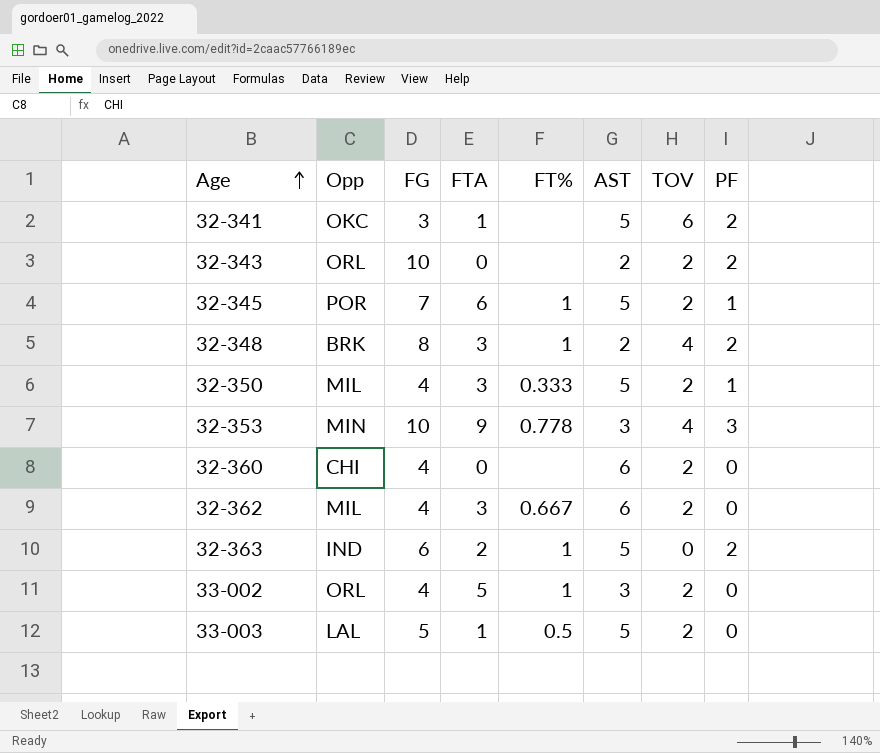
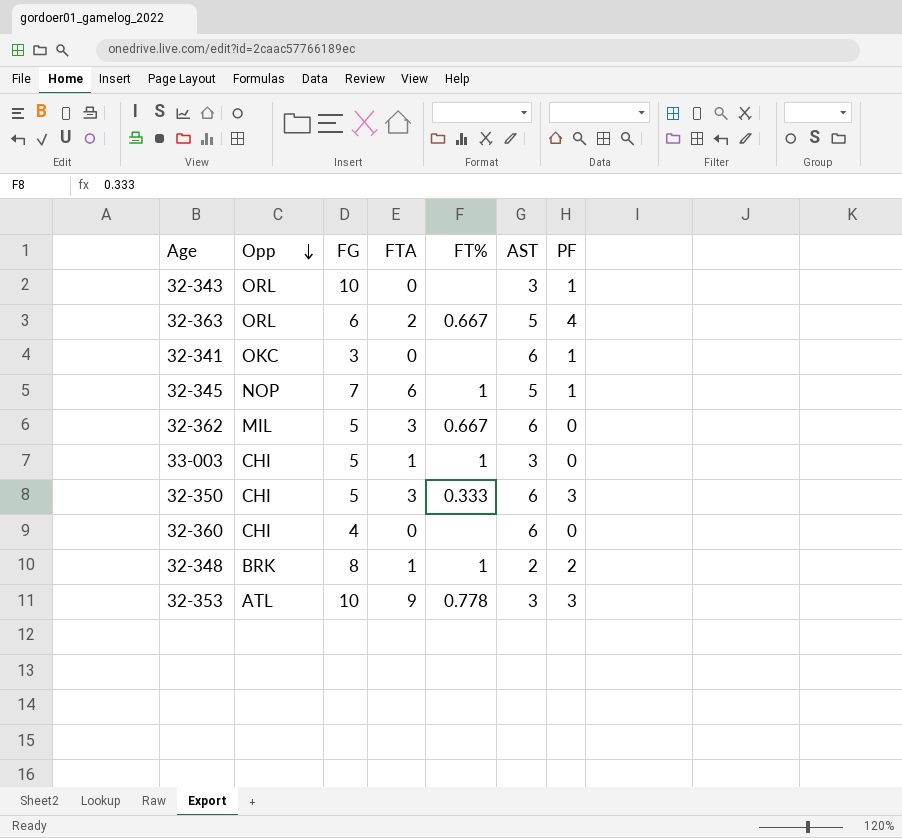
row order: Age ascending -> Opp descending
column TOV | position: 7 -> none
row 33-002: ORL | 4 | 5 | 1 | 3 | 2 | 0 -> none
32-343 | AST: 2 -> 3
32-343 | PF: 2 -> 1
32-363 | Opp: IND -> ORL
32-363 | FT%: 1 -> 0.667
32-363 | PF: 2 -> 4
32-341 | FTA: 1 -> 0
32-341 | AST: 5 -> 6
32-341 | PF: 2 -> 1
32-345 | Opp: POR -> NOP
32-362 | FG: 4 -> 5
33-003 | Opp: LAL -> CHI
33-003 | FT%: 0.5 -> 1
33-003 | AST: 5 -> 3
32-350 | Opp: MIL -> CHI
32-350 | FG: 4 -> 5
32-350 | AST: 5 -> 6
32-350 | PF: 1 -> 3
32-348 | FTA: 3 -> 1
32-353 | Opp: MIN -> ATL

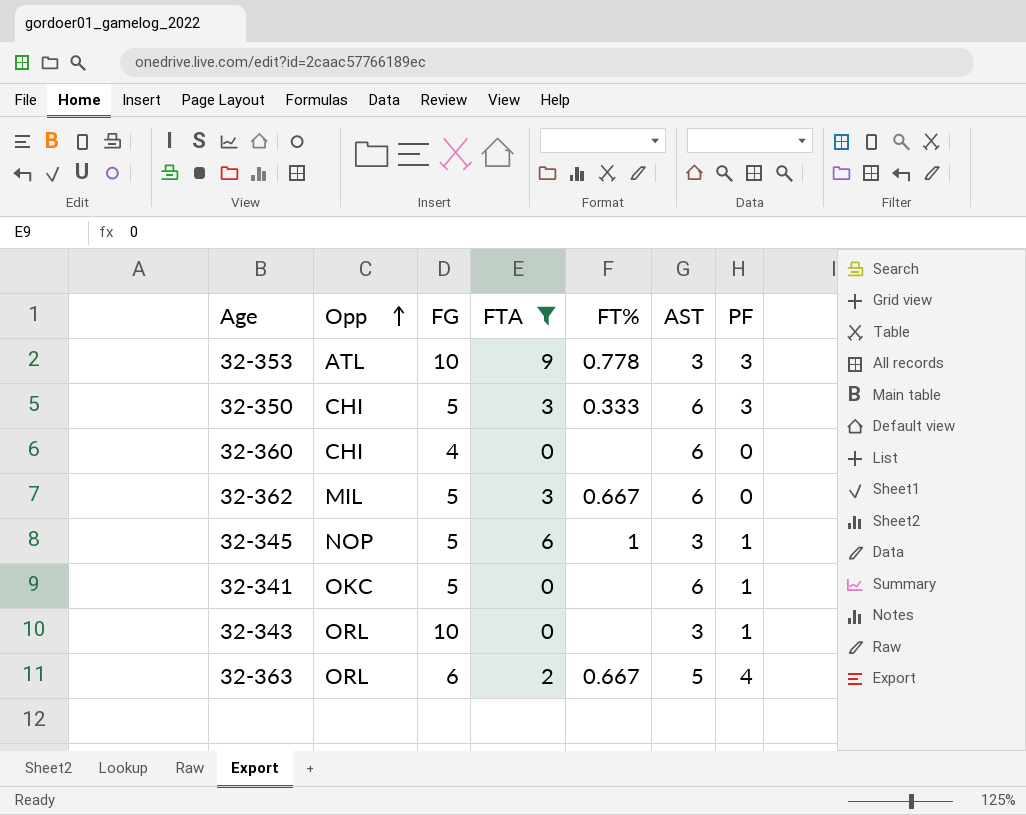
filter: none -> FTA != 1
row order: Opp descending -> Opp ascending
32-345 | FG: 7 -> 5
32-345 | AST: 5 -> 3
32-341 | FG: 3 -> 5

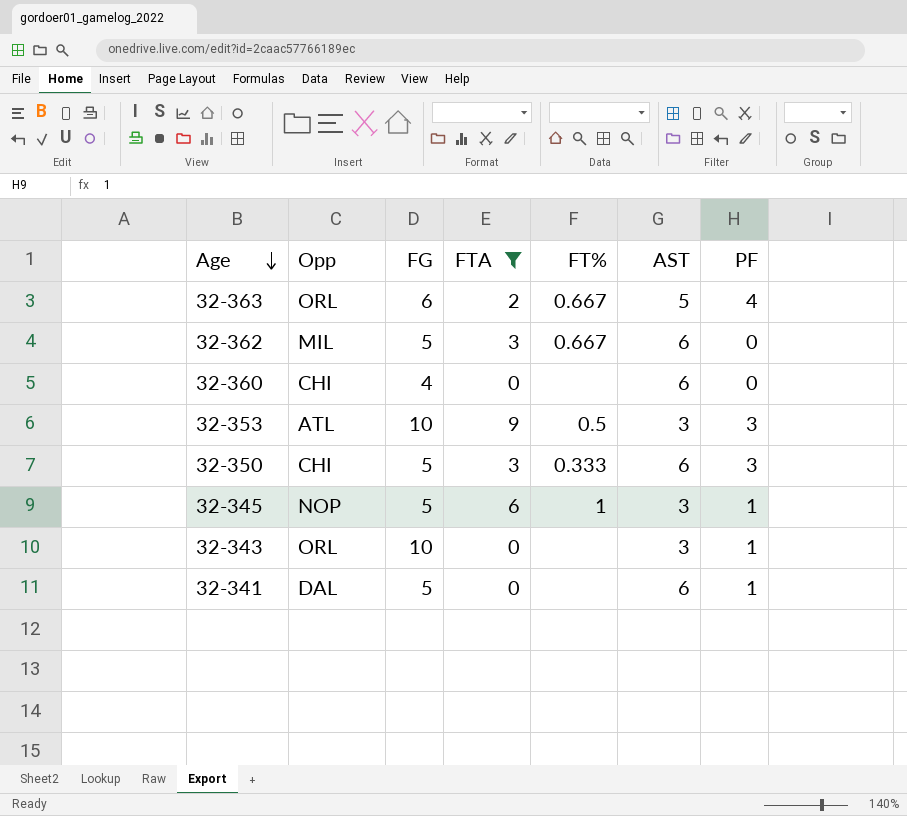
row order: Opp ascending -> Age descending
32-353 | FT%: 0.778 -> 0.5
32-341 | Opp: OKC -> DAL

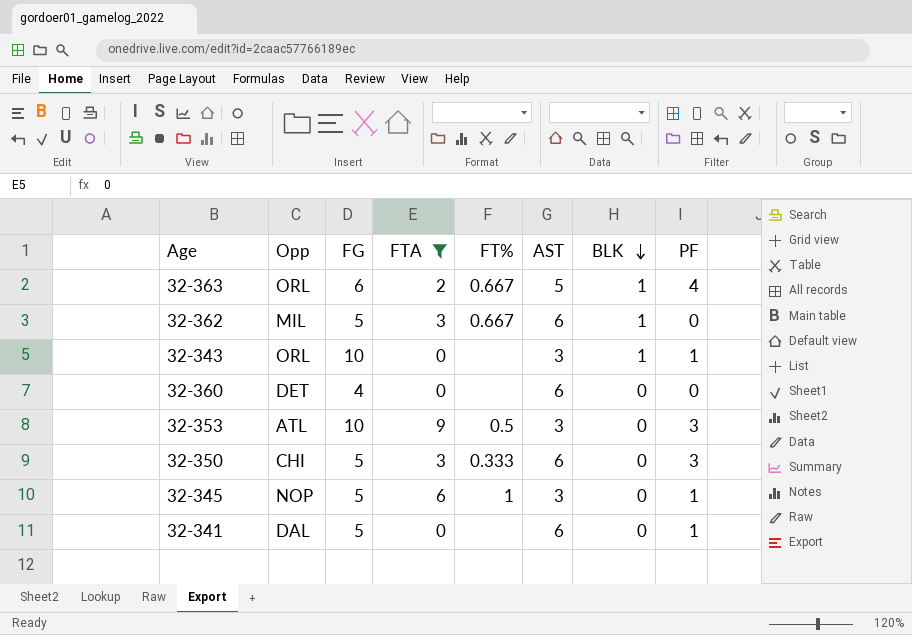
row order: Age descending -> BLK descending
column BLK | position: none -> 7
32-360 | Opp: CHI -> DET

